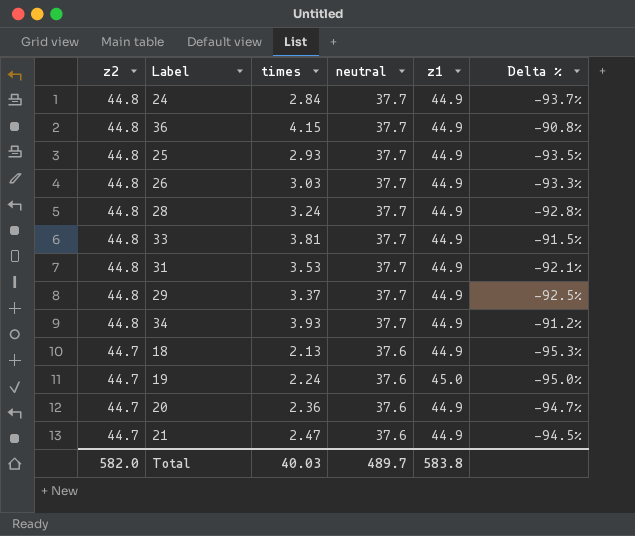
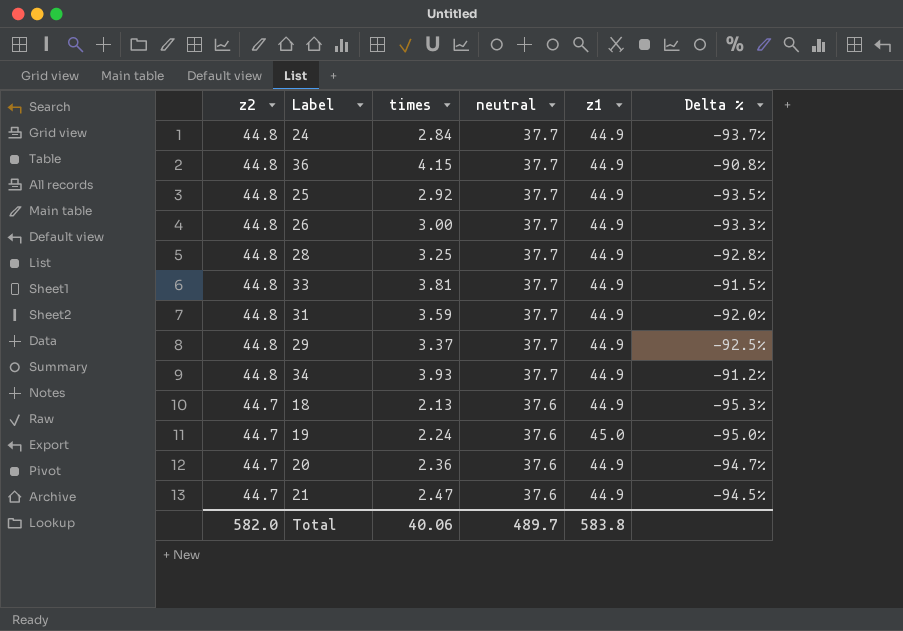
25 | times: 2.93 -> 2.92
26 | times: 3.03 -> 3.00
28 | times: 3.24 -> 3.25
31 | times: 3.53 -> 3.59
31 | Delta %: -92.1% -> -92.0%
Total | times: 40.03 -> 40.06

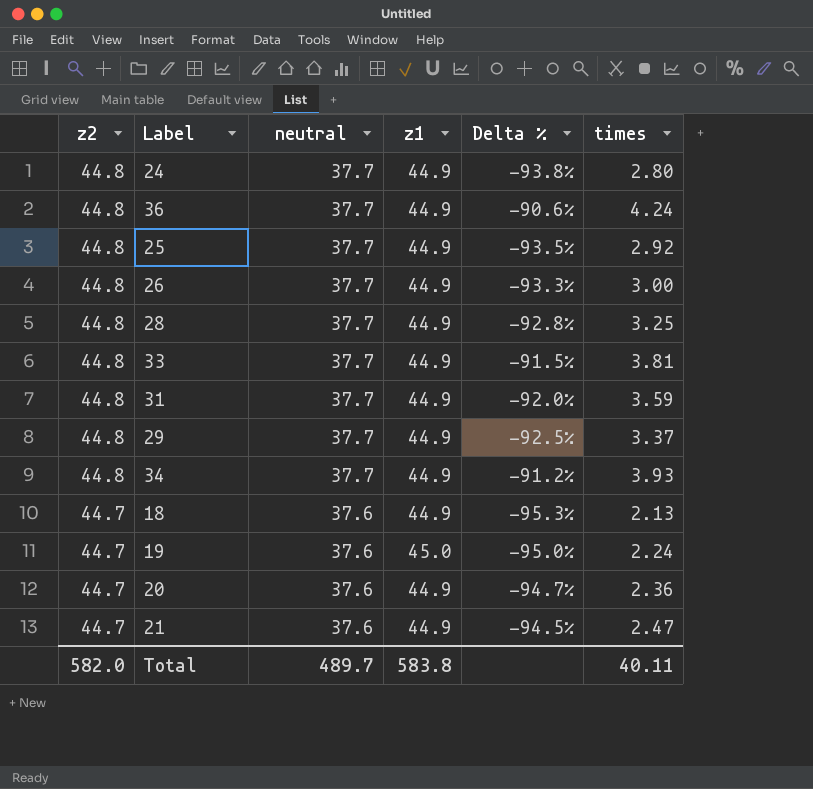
column times | position: 3 -> 6
24 | Delta %: -93.7% -> -93.8%
24 | times: 2.84 -> 2.80
36 | Delta %: -90.8% -> -90.6%
36 | times: 4.15 -> 4.24
Total | times: 40.06 -> 40.11

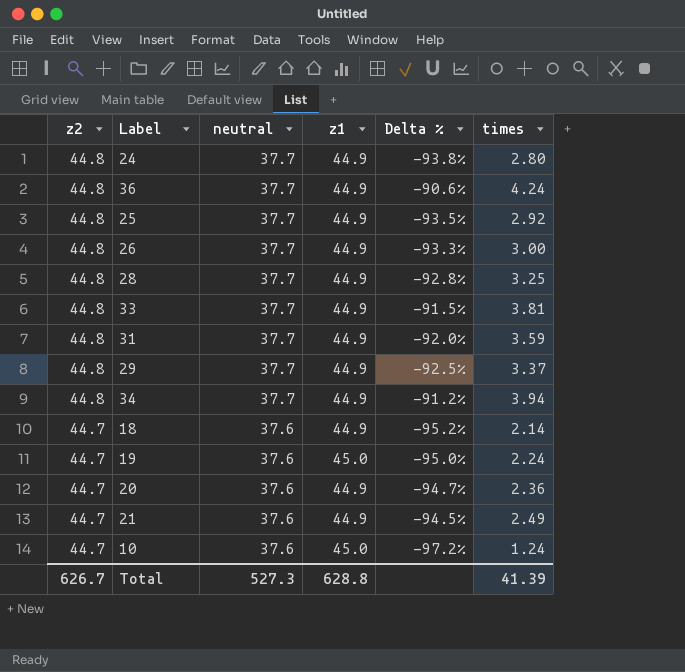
34 | times: 3.93 -> 3.94
18 | Delta %: -95.3% -> -95.2%
18 | times: 2.13 -> 2.14
21 | times: 2.47 -> 2.49
row 10: none -> 44.7 | 37.6 | 45.0 | -97.2% | 1.24
Total | z2: 582.0 -> 626.7
Total | neutral: 489.7 -> 527.3
Total | z1: 583.8 -> 628.8
Total | times: 40.11 -> 41.39

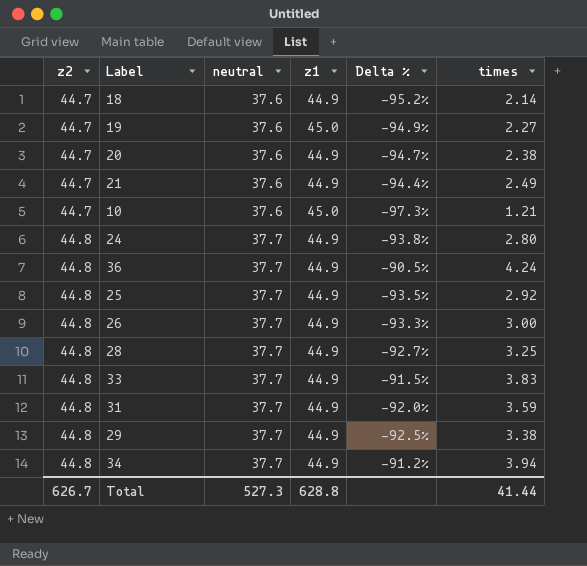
row order: z2 descending -> z2 ascending
column Delta % | formula: ([times] - [z1]) / [z1] -> ([times] - [z2]) / [z2]
19 | times: 2.24 -> 2.27
20 | times: 2.36 -> 2.38
10 | times: 1.24 -> 1.21
33 | times: 3.81 -> 3.83
29 | times: 3.37 -> 3.38
Total | times: 41.39 -> 41.44

